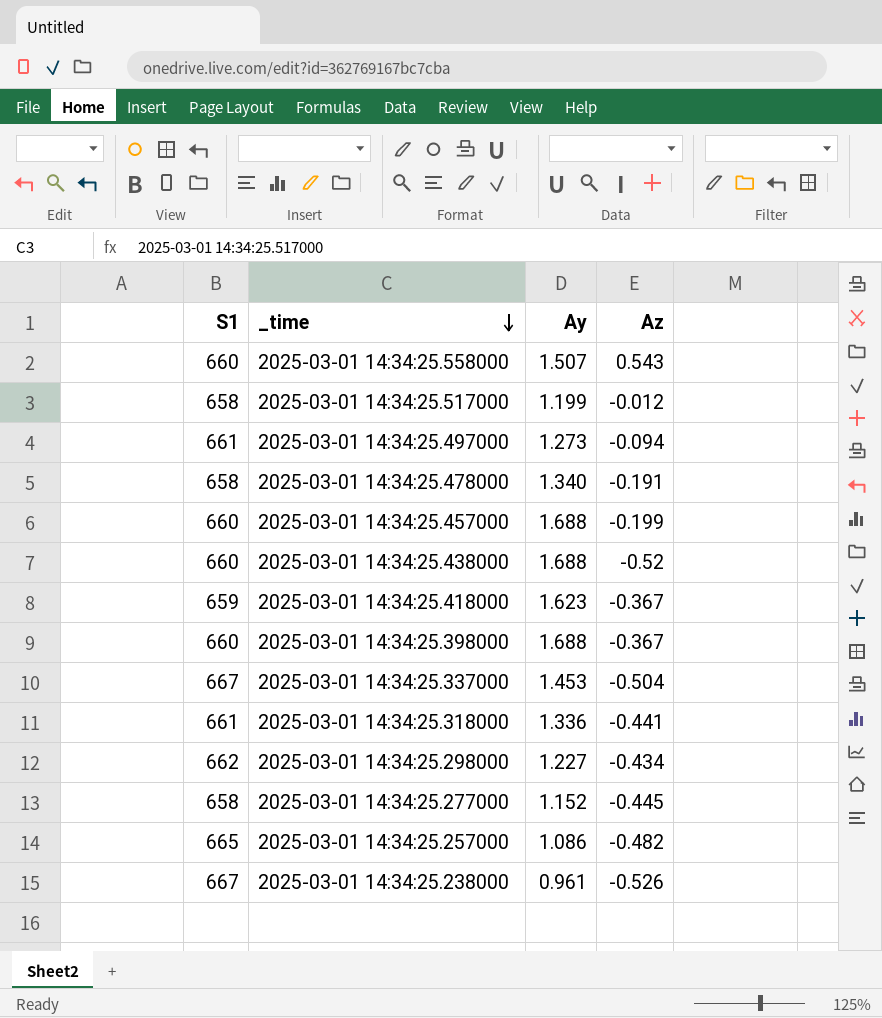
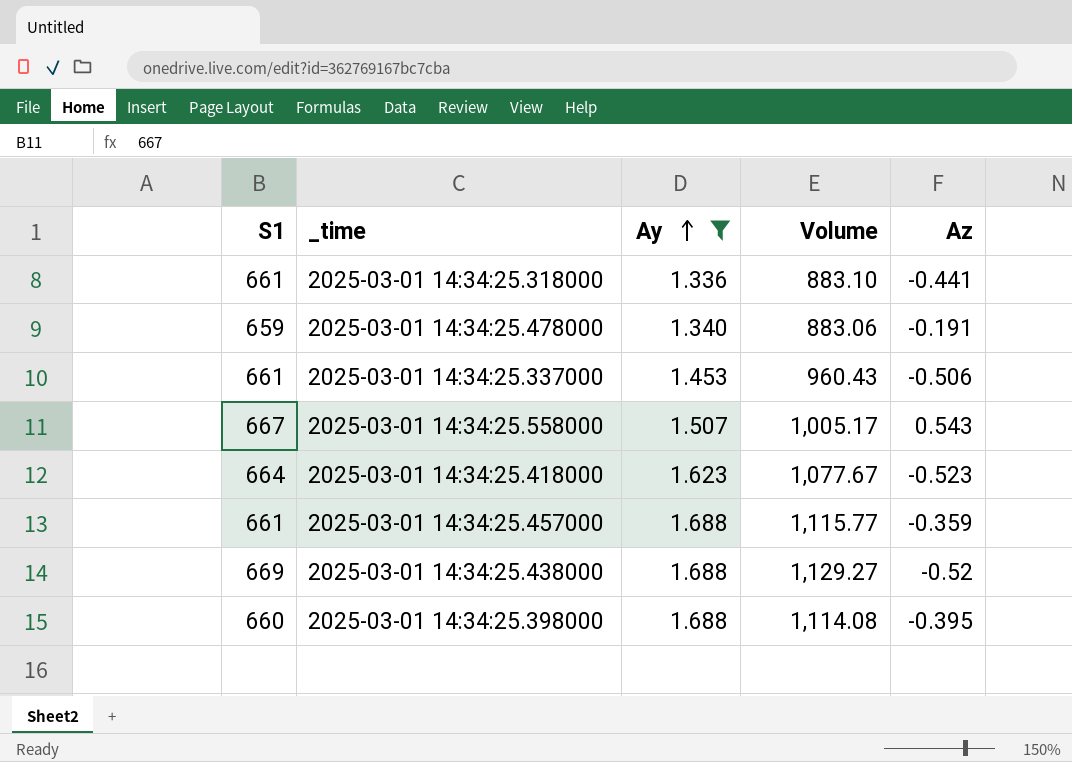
filter: none -> Ay >= 1.336
row order: _time descending -> Ay ascending
column Volume | formula: none -> [S1] * [Ay]
2025-03-01 14:34:25.478000 | S1: 658 -> 659
2025-03-01 14:34:25.337000 | S1: 667 -> 661
2025-03-01 14:34:25.337000 | Az: -0.504 -> -0.506
2025-03-01 14:34:25.558000 | S1: 660 -> 667
2025-03-01 14:34:25.418000 | S1: 659 -> 664
2025-03-01 14:34:25.418000 | Az: -0.367 -> -0.523
2025-03-01 14:34:25.457000 | S1: 660 -> 661
2025-03-01 14:34:25.457000 | Az: -0.199 -> -0.359
2025-03-01 14:34:25.438000 | S1: 660 -> 669
2025-03-01 14:34:25.398000 | Az: -0.367 -> -0.395

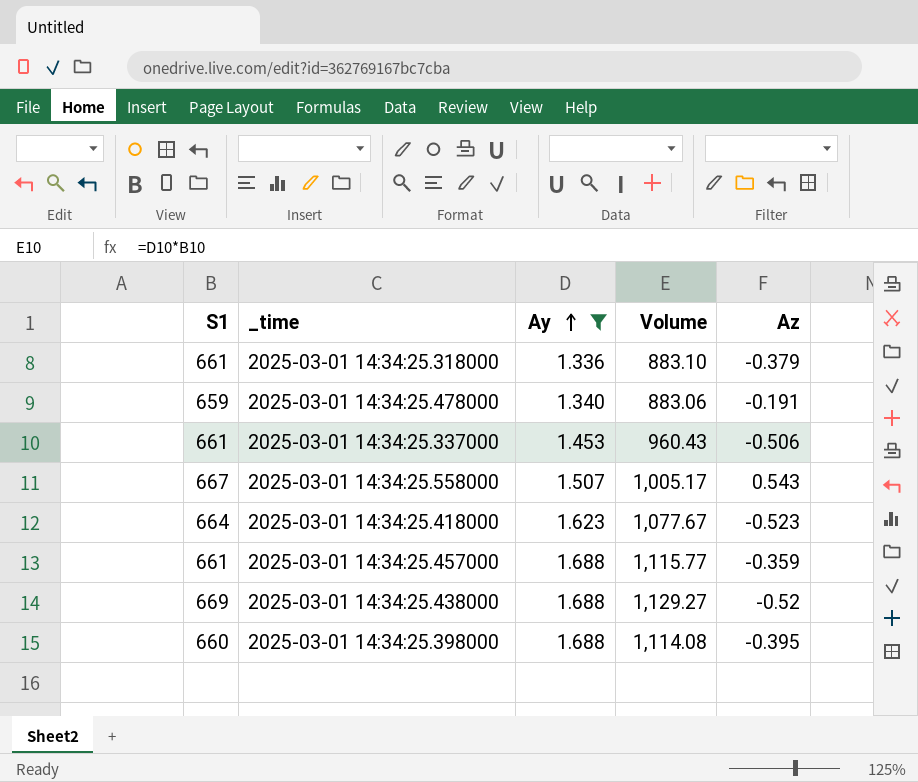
2025-03-01 14:34:25.318000 | Az: -0.441 -> -0.379

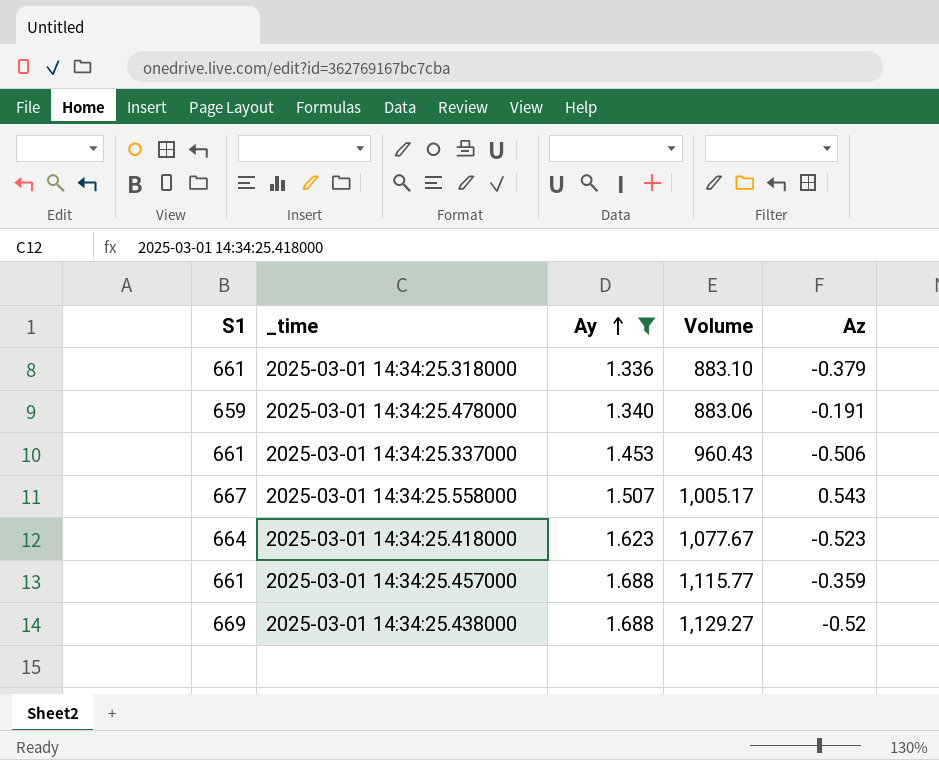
row 2025-03-01 14:34:25.398000: 660 | 1.688 | 1,114.08 | -0.395 -> none

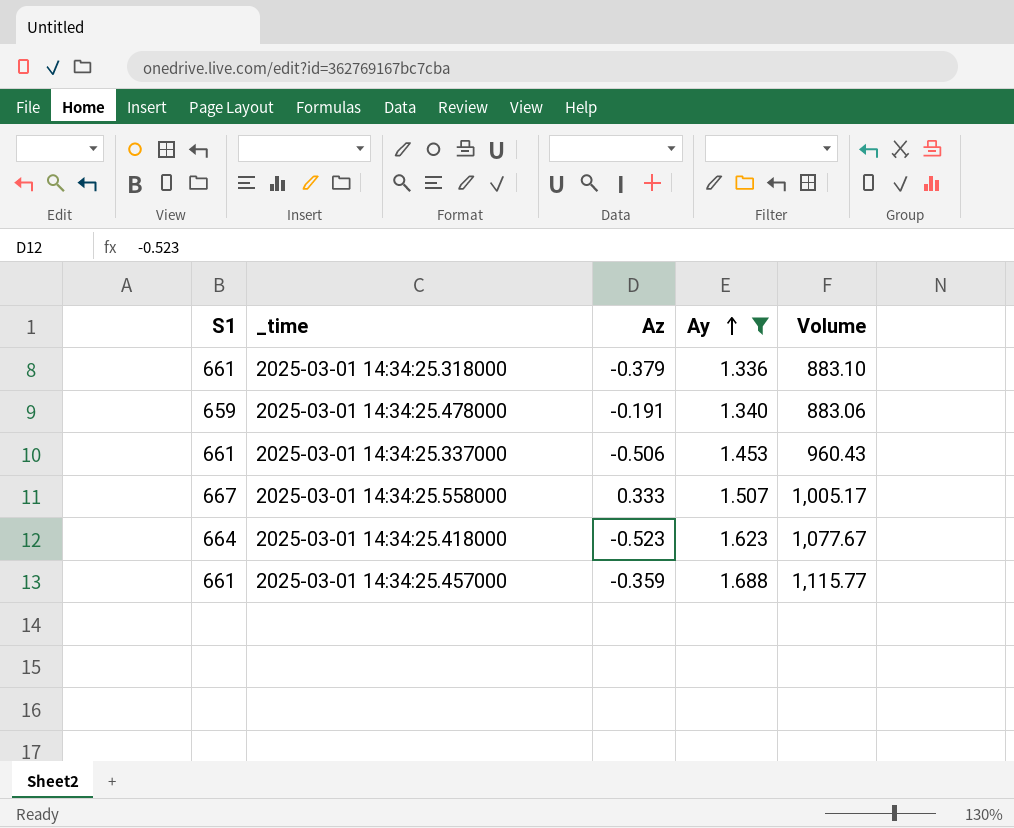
column Az | position: 5 -> 3
row 2025-03-01 14:34:25.438000: 669 | 1.688 | 1,129.27 | -0.52 -> none
2025-03-01 14:34:25.558000 | Az: 0.543 -> 0.333

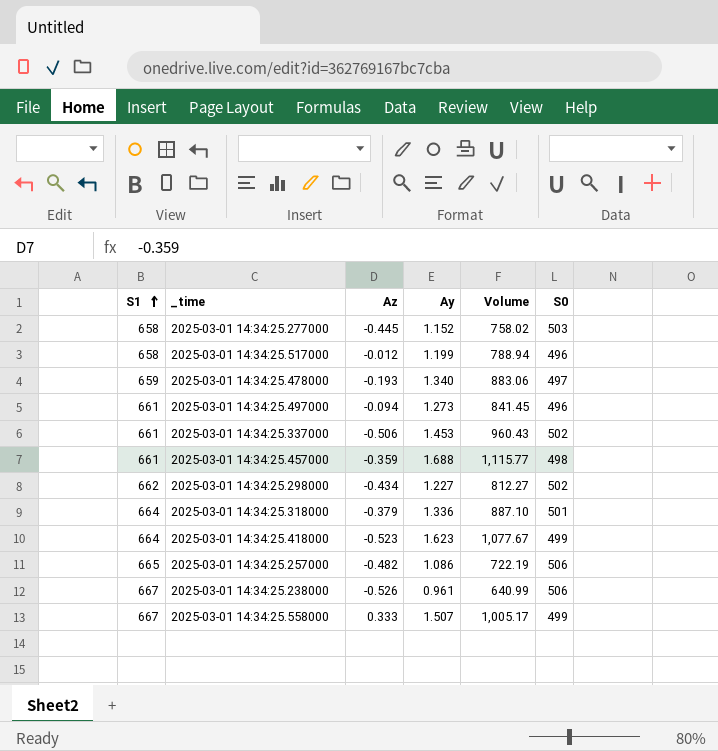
filter: Ay >= 1.336 -> none
row order: Ay ascending -> S1 ascending
column S0 | position: none -> 6
2025-03-01 14:34:25.478000 | Az: -0.191 -> -0.193
2025-03-01 14:34:25.318000 | S1: 661 -> 664
2025-03-01 14:34:25.318000 | Volume: 883.10 -> 887.10

